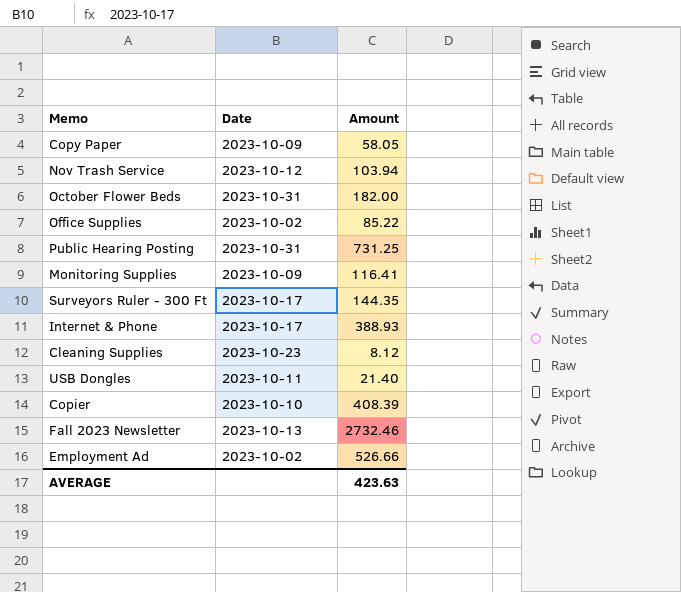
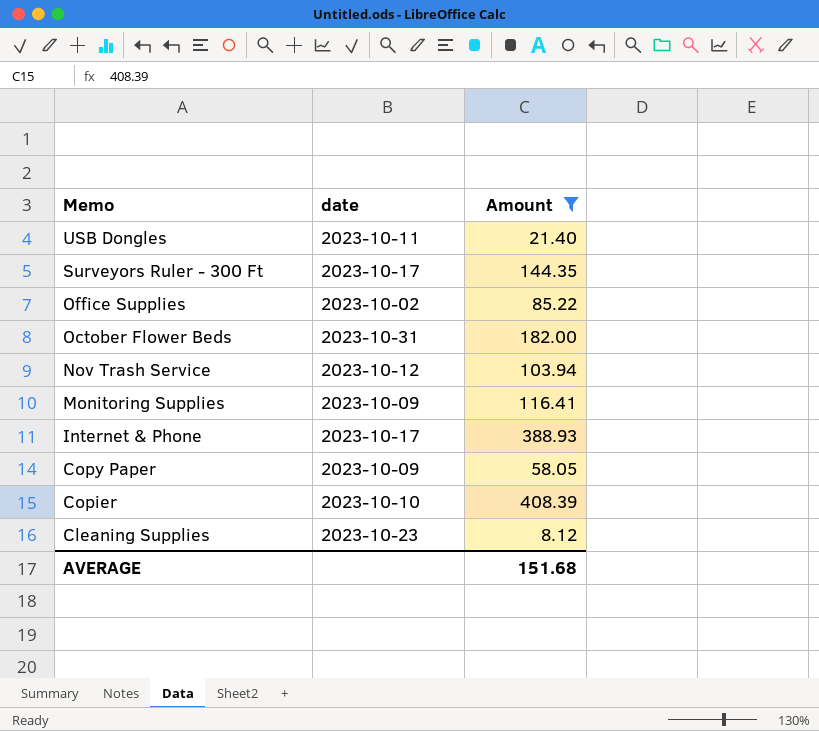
filter: none -> Amount <= 408.39
row order: none -> Memo descending
column name: Date -> date
AVERAGE | Amount: 423.63 -> 151.68

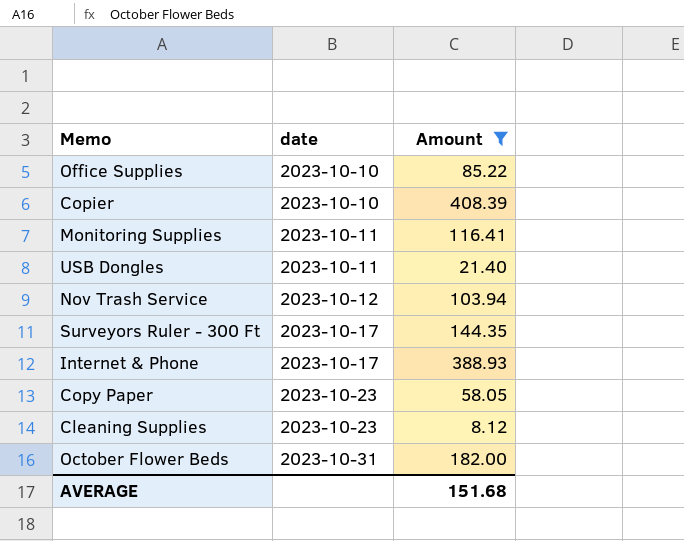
row order: Memo descending -> date ascending
Office Supplies | date: 2023-10-02 -> 2023-10-10
Monitoring Supplies | date: 2023-10-09 -> 2023-10-11
Copy Paper | date: 2023-10-09 -> 2023-10-23

